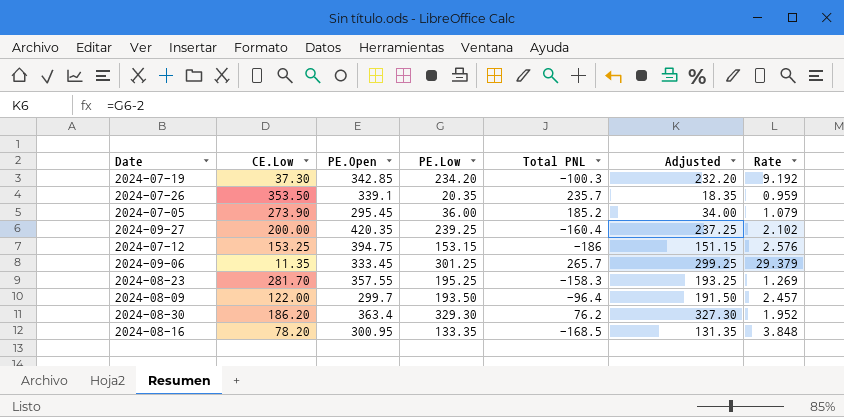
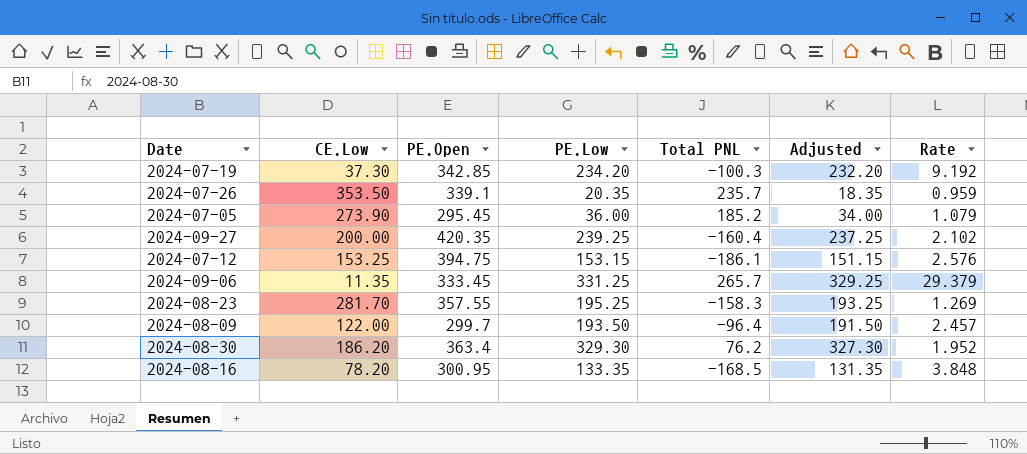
2024-07-12 | Total PNL: -186 -> -186.1
2024-09-06 | PE.Low: 301.25 -> 331.25
2024-09-06 | Adjusted: 299.25 -> 329.25

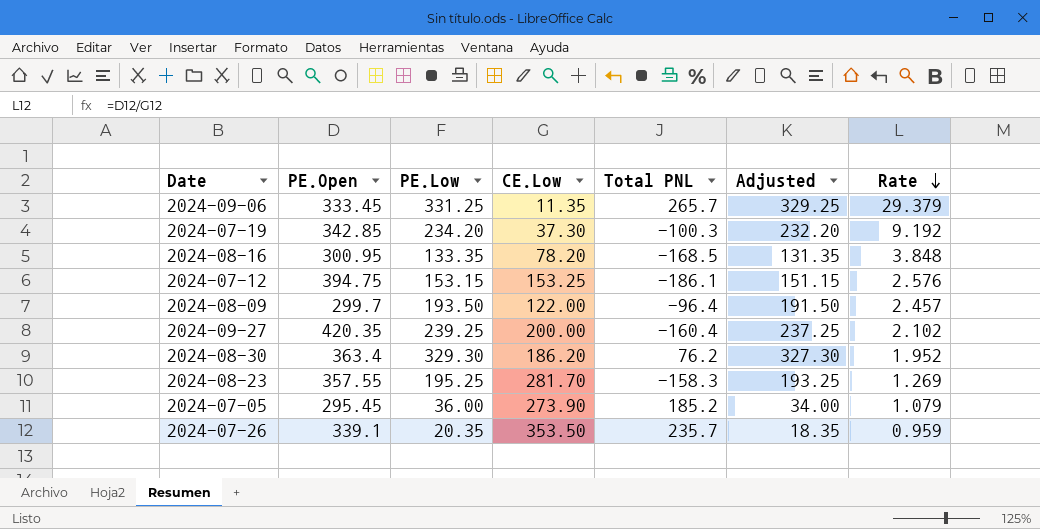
row order: none -> Rate descending
column CE.Low | position: 2 -> 4

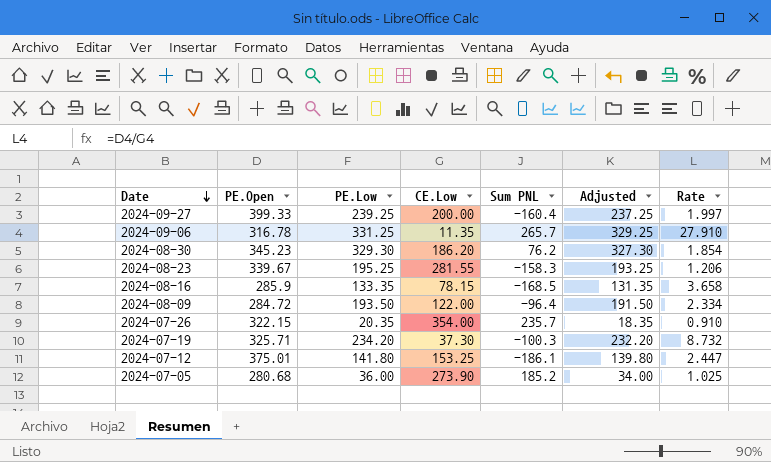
row order: Rate descending -> Date descending
column name: Total PNL -> Sum PNL
2024-09-27 | PE.Open: 420.35 -> 399.33
2024-09-27 | Rate: 2.102 -> 1.997
2024-09-06 | PE.Open: 333.45 -> 316.78
2024-09-06 | Rate: 29.379 -> 27.910
2024-08-30 | PE.Open: 363.4 -> 345.23
2024-08-30 | Rate: 1.952 -> 1.854
2024-08-23 | PE.Open: 357.55 -> 339.67
2024-08-23 | CE.Low: 281.70 -> 281.55
2024-08-23 | Rate: 1.269 -> 1.206
2024-08-16 | PE.Open: 300.95 -> 285.9
2024-08-16 | CE.Low: 78.20 -> 78.15
2024-08-16 | Rate: 3.848 -> 3.658
2024-08-09 | PE.Open: 299.7 -> 284.72
2024-08-09 | Rate: 2.457 -> 2.334
2024-07-26 | PE.Open: 339.1 -> 322.15
2024-07-26 | CE.Low: 353.50 -> 354.00
2024-07-26 | Rate: 0.959 -> 0.910
2024-07-19 | PE.Open: 342.85 -> 325.71
2024-07-19 | Rate: 9.192 -> 8.732
2024-07-12 | PE.Open: 394.75 -> 375.01
2024-07-12 | PE.Low: 153.15 -> 141.80
2024-07-12 | Adjusted: 151.15 -> 139.80
2024-07-12 | Rate: 2.576 -> 2.447
2024-07-05 | PE.Open: 295.45 -> 280.68
2024-07-05 | Rate: 1.079 -> 1.025

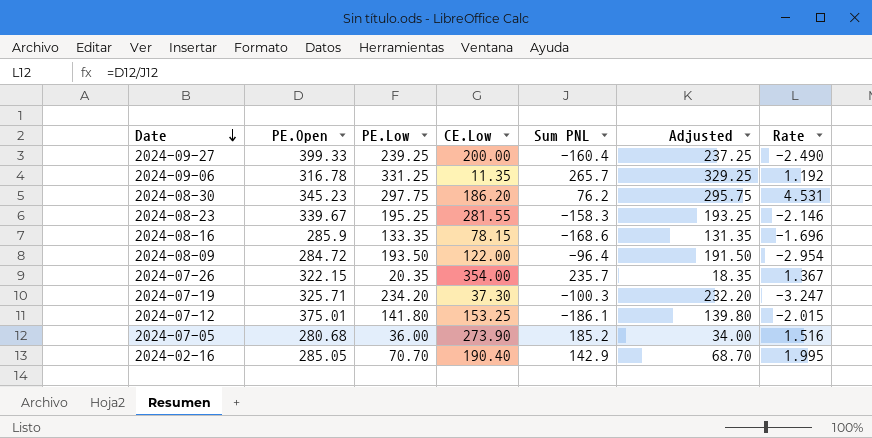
column Rate | formula: [PE.Open] / [CE.Low] -> [PE.Open] / [Sum PNL]
2024-08-30 | PE.Low: 329.30 -> 297.75
2024-08-30 | Adjusted: 327.30 -> 295.75
2024-08-16 | Sum PNL: -168.5 -> -168.6
row 2024-02-16: none -> 285.05 | 70.70 | 190.40 | 142.9 | 68.70 | 1.995

